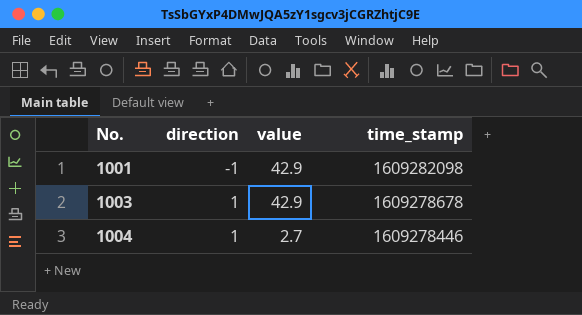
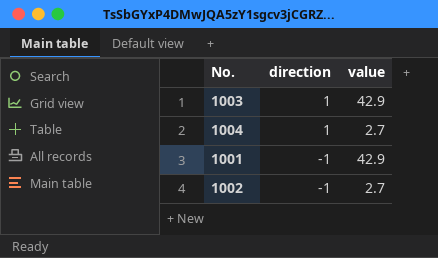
row order: No. ascending -> direction descending
column time_stamp | position: 4 -> none
row 1002: none -> -1 | 2.7

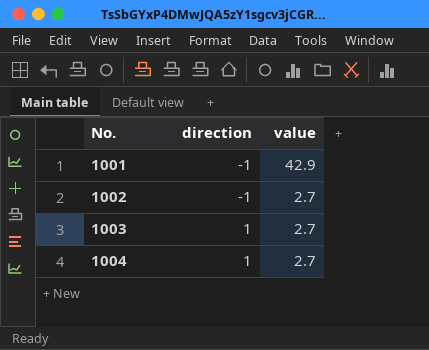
row order: direction descending -> No. ascending
1003 | value: 42.9 -> 2.7

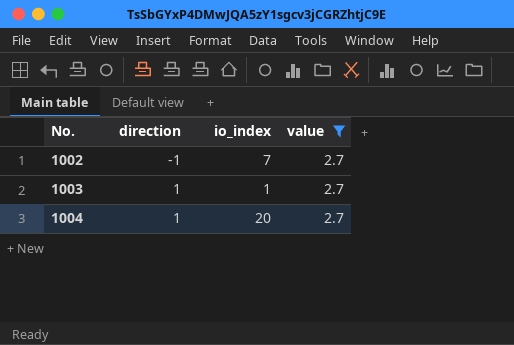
filter: none -> value = 2.7
column io_index | position: none -> 3

